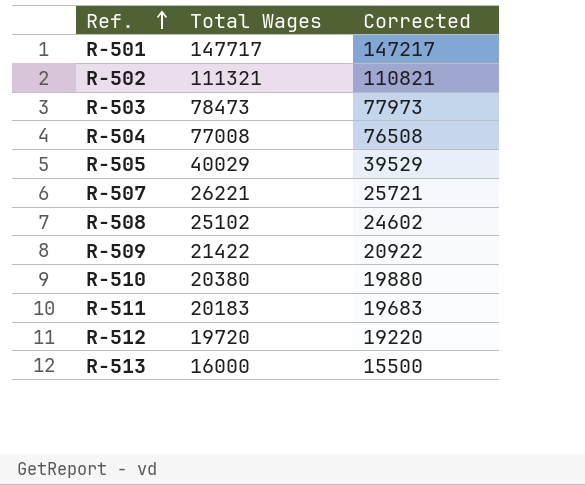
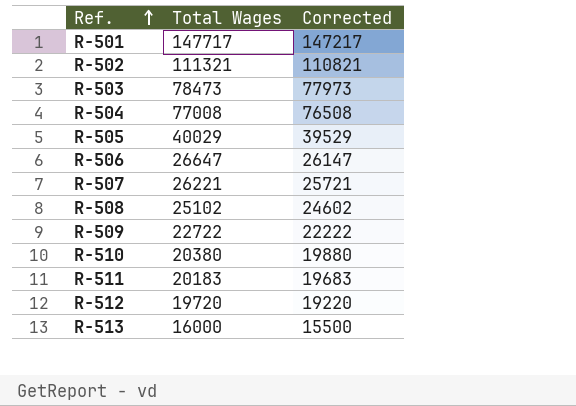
row R-506: none -> 26647 | 26147
R-509 | Total Wages: 21422 -> 22722
R-509 | Corrected: 20922 -> 22222

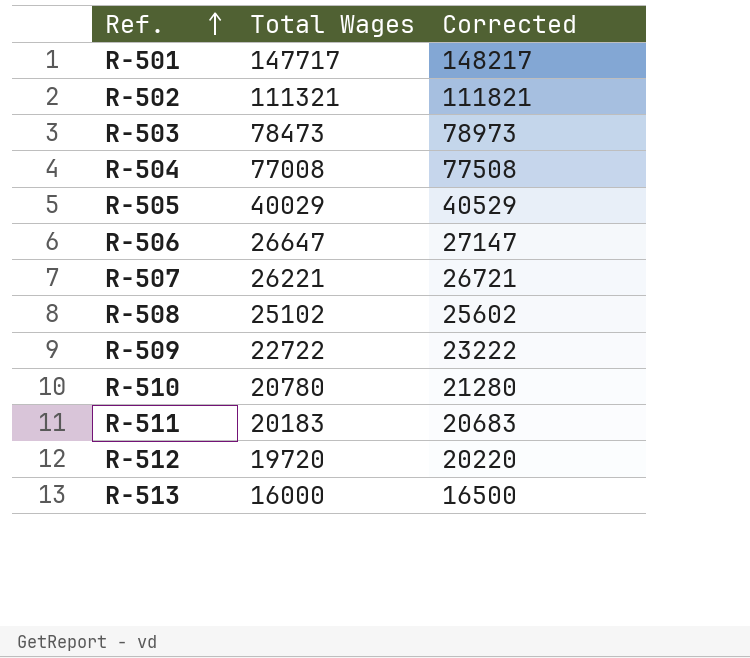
column Corrected | formula: [Total Wages] - 500 -> [Total Wages] + 500
R-510 | Total Wages: 20380 -> 20780

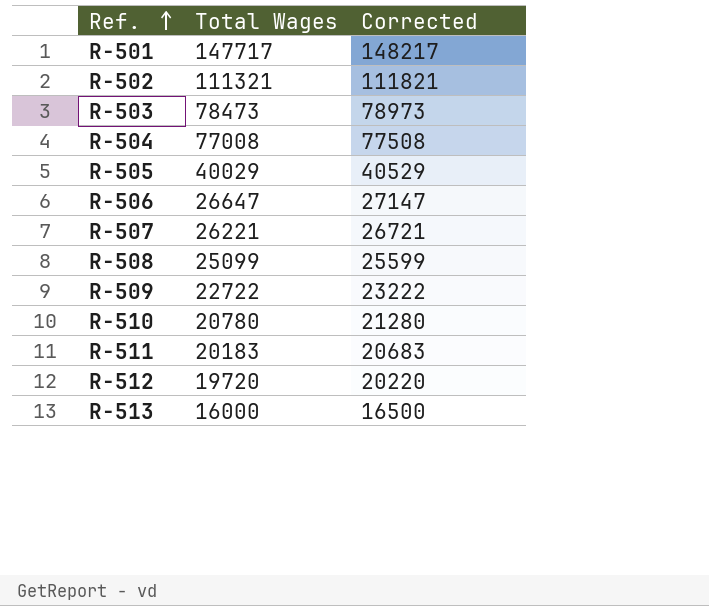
R-508 | Total Wages: 25102 -> 25099
R-508 | Corrected: 25602 -> 25599

